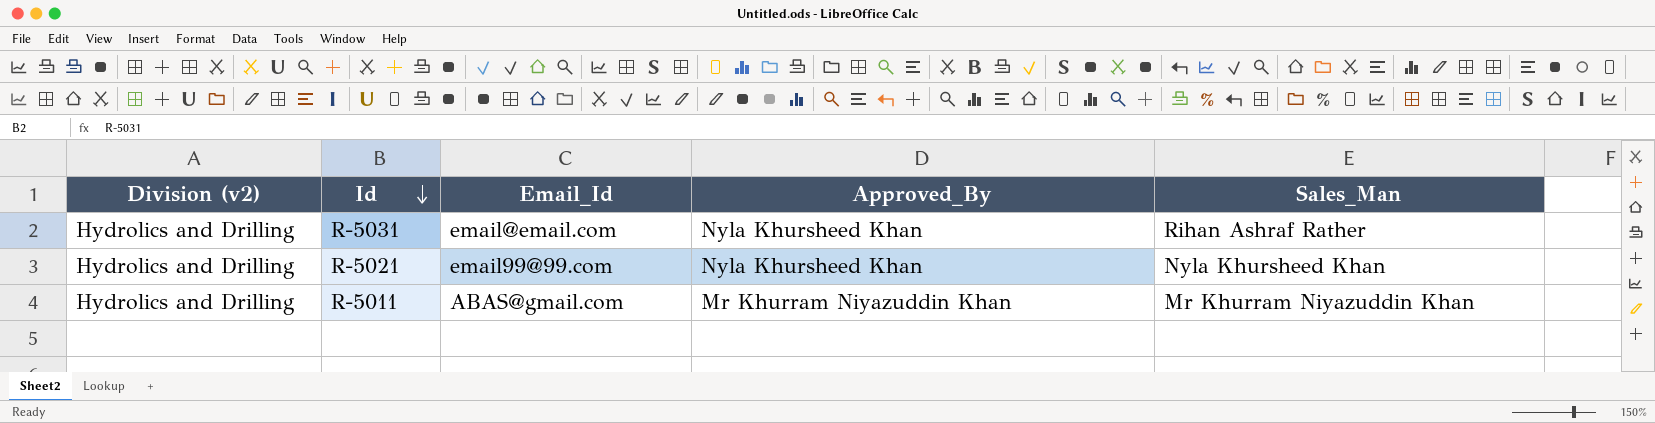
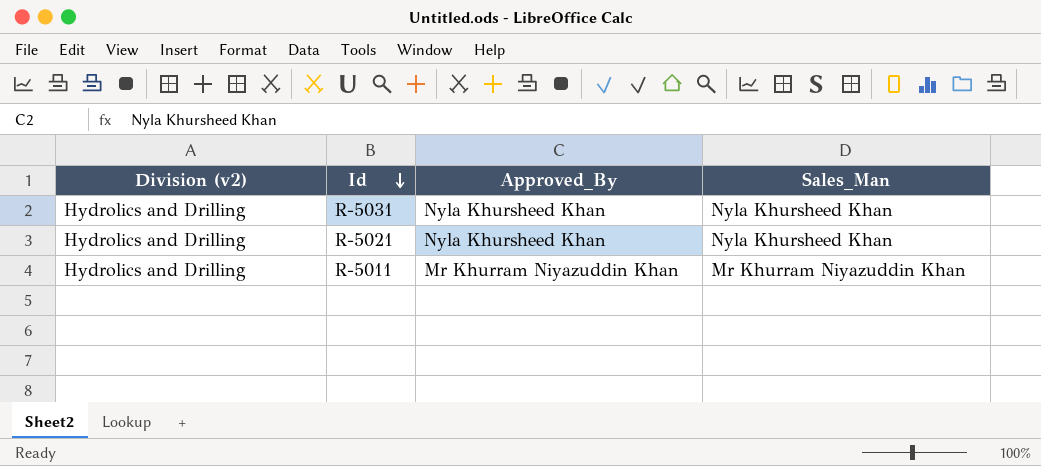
column Email_Id | position: 3 -> none
R-5031 | Sales_Man: Rihan Ashraf Rather -> Nyla Khursheed Khan

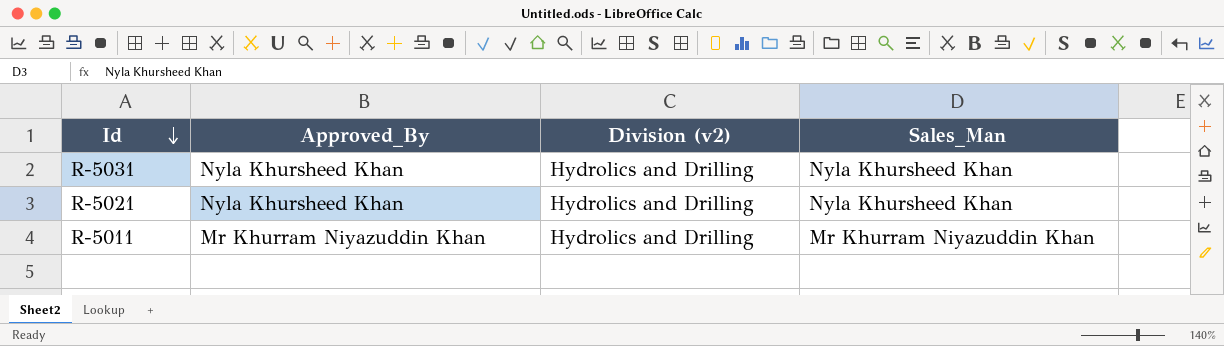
column Division (v2) | position: 1 -> 3

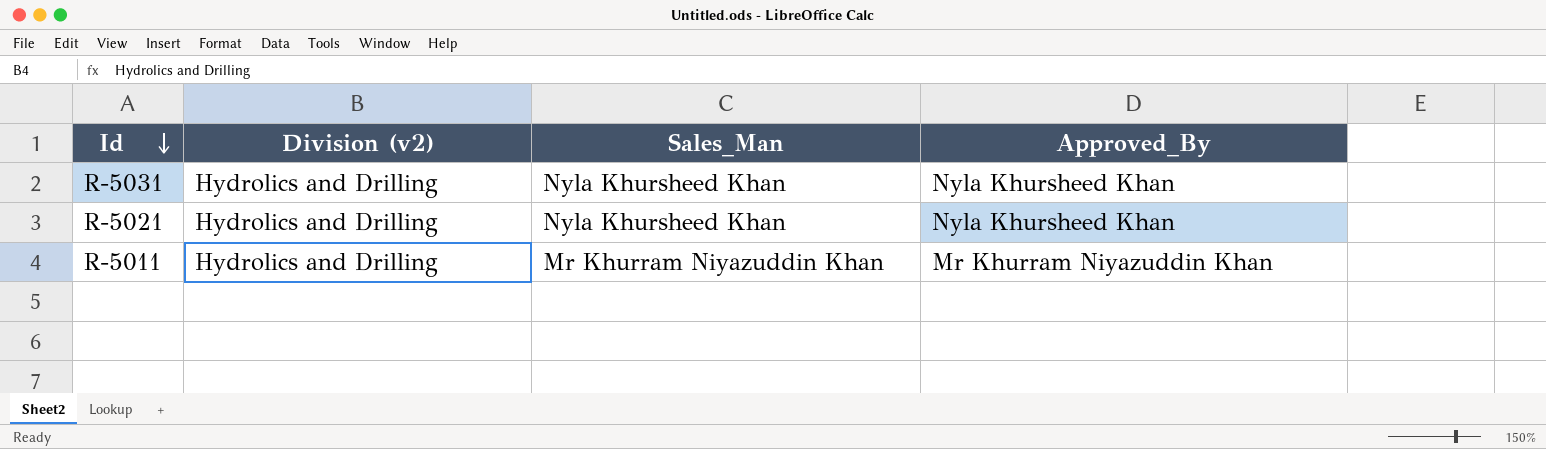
column Approved_By | position: 2 -> 4

